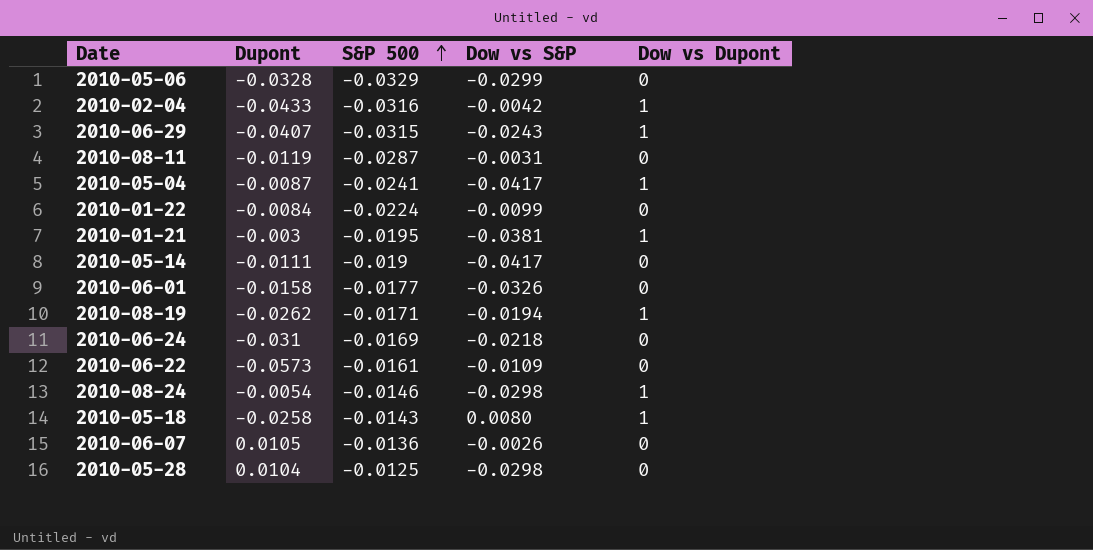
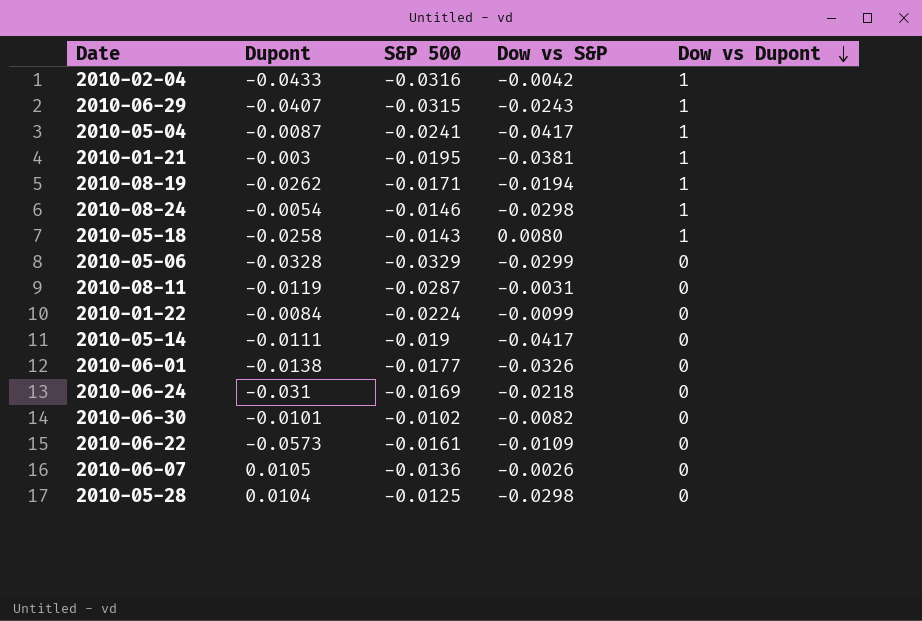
row order: S&P 500 ascending -> Dow vs Dupont descending
2010-06-01 | Dupont: -0.0158 -> -0.0138
row 2010-06-30: none -> -0.0101 | -0.0102 | -0.0082 | 0

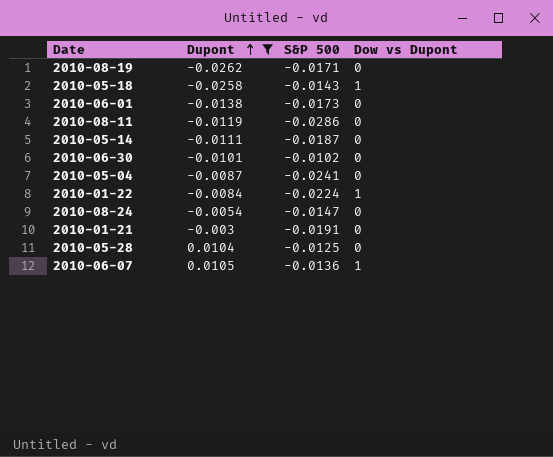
filter: none -> Dupont >= -0.0262
row order: Dow vs Dupont descending -> Dupont ascending
column Dow vs S&P | position: 4 -> none
2010-08-19 | Dow vs Dupont: 1 -> 0
2010-06-01 | S&P 500: -0.0177 -> -0.0173
2010-08-11 | S&P 500: -0.0287 -> -0.0286
2010-05-14 | S&P 500: -0.019 -> -0.0187
2010-05-04 | Dow vs Dupont: 1 -> 0
2010-01-22 | Dow vs Dupont: 0 -> 1
2010-08-24 | S&P 500: -0.0146 -> -0.0147
2010-08-24 | Dow vs Dupont: 1 -> 0
2010-01-21 | S&P 500: -0.0195 -> -0.0191
2010-01-21 | Dow vs Dupont: 1 -> 0
2010-06-07 | Dow vs Dupont: 0 -> 1

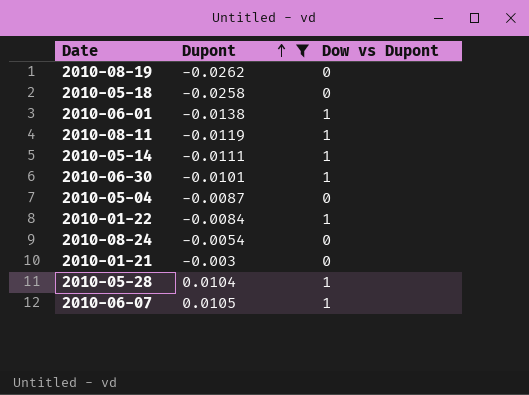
column S&P 500 | position: 3 -> none
2010-05-18 | Dow vs Dupont: 1 -> 0
2010-06-01 | Dow vs Dupont: 0 -> 1
2010-08-11 | Dow vs Dupont: 0 -> 1
2010-05-14 | Dow vs Dupont: 0 -> 1
2010-06-30 | Dow vs Dupont: 0 -> 1
2010-05-28 | Dow vs Dupont: 0 -> 1

